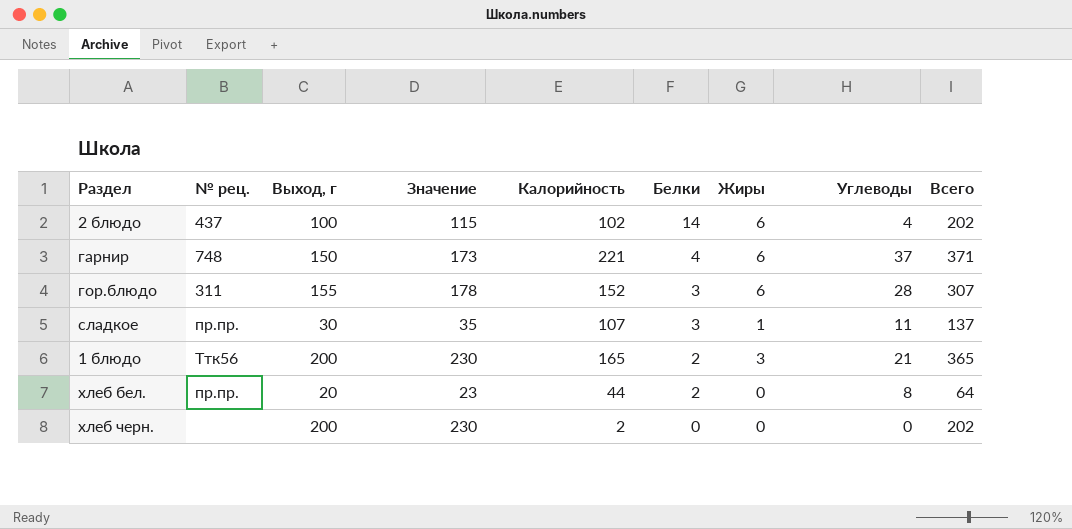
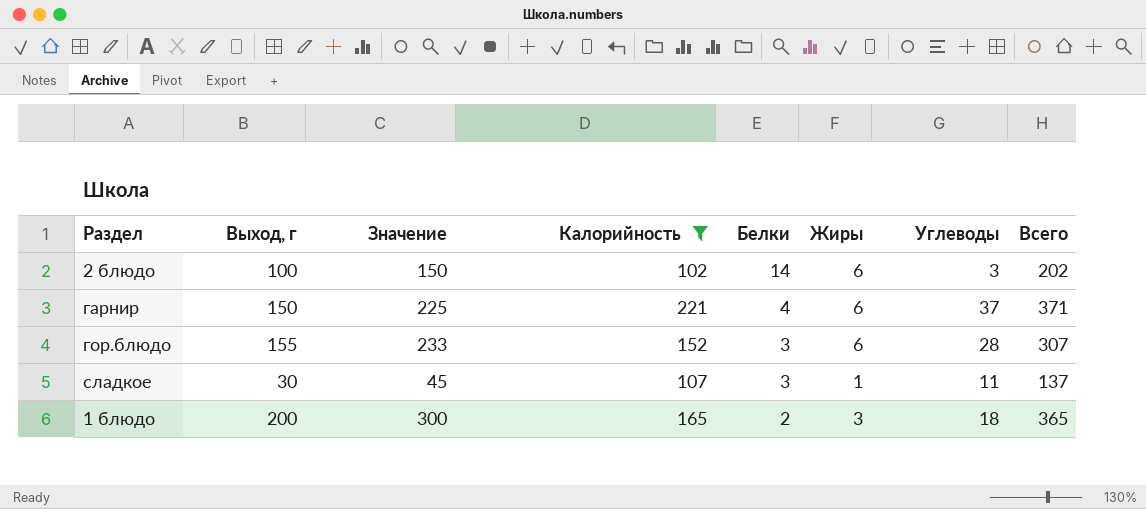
filter: none -> Калорийность >= 102
column № рец. | position: 2 -> none
column Значение | formula: [Выход, г] * 1,15 -> [Выход, г] * 1,5
2 блюдо | Углеводы: 4 -> 3
1 блюдо | Углеводы: 21 -> 18

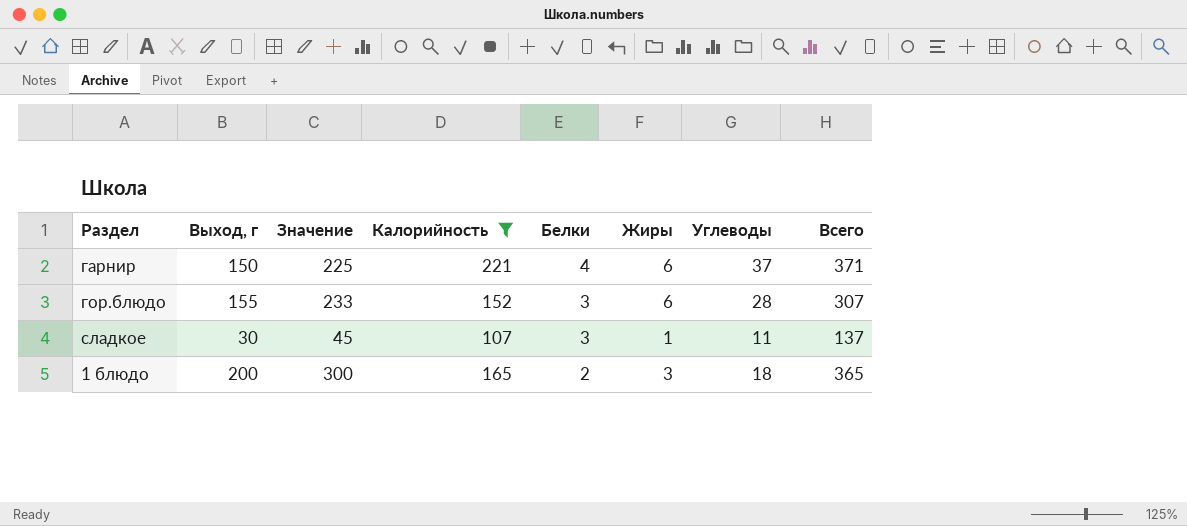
row 2 блюдо: 100 | 150 | 102 | 14 | 6 | 3 | 202 -> none

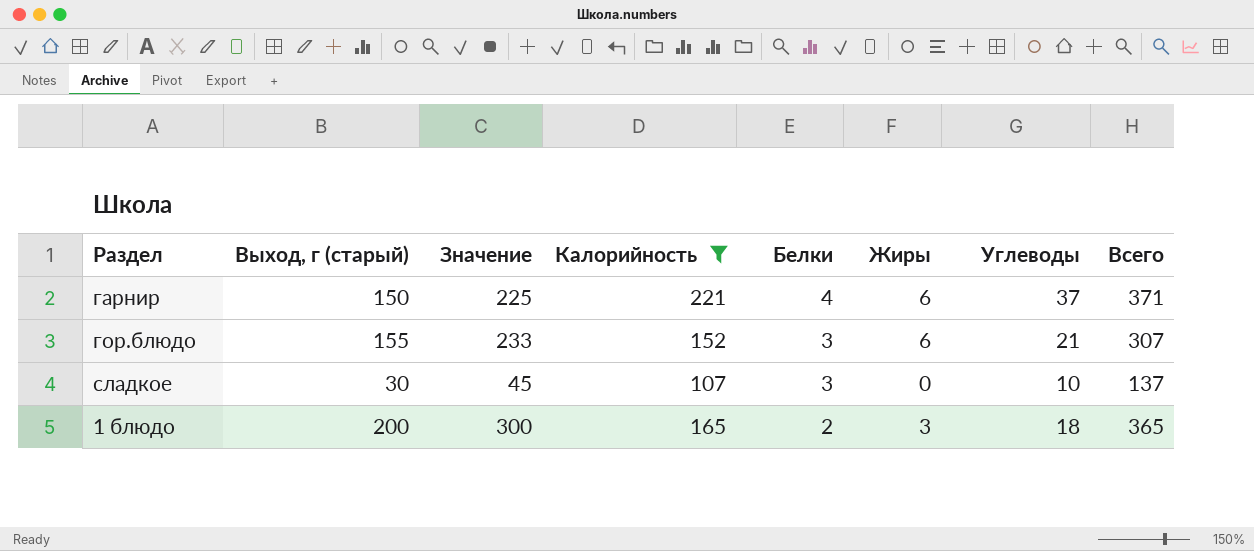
column name: Выход, г -> Выход, г (старый)
гор.блюдо | Углеводы: 28 -> 21
сладкое | Жиры: 1 -> 0
сладкое | Углеводы: 11 -> 10

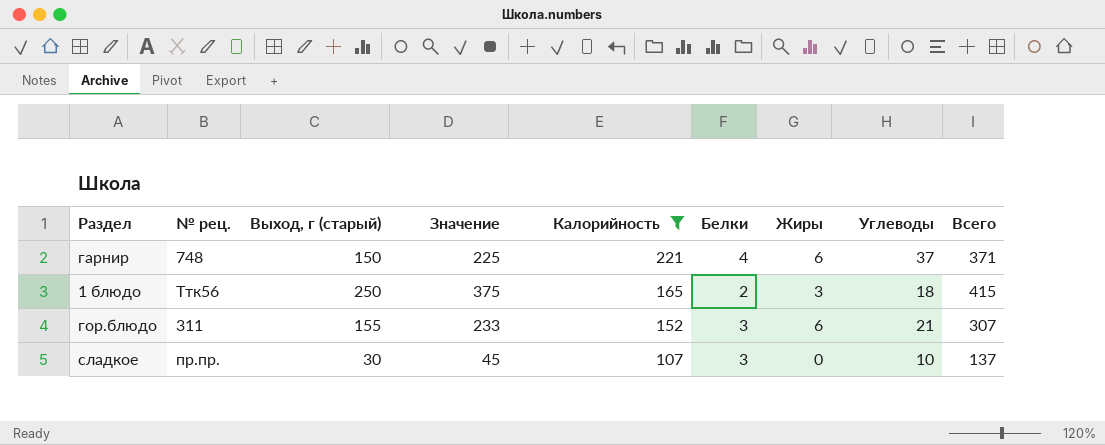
row order: Белки descending -> Калорийность descending
column № рец. | position: none -> 2
1 блюдо | Выход, г (старый): 200 -> 250
1 блюдо | Значение: 300 -> 375
1 блюдо | Всего: 365 -> 415

